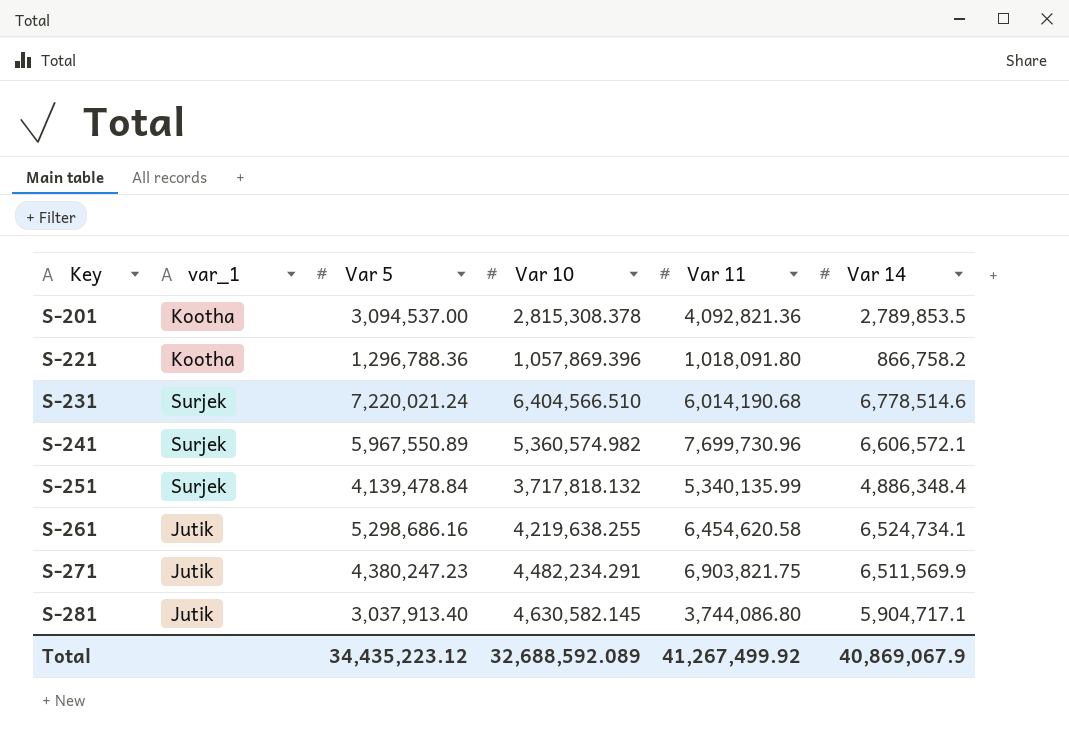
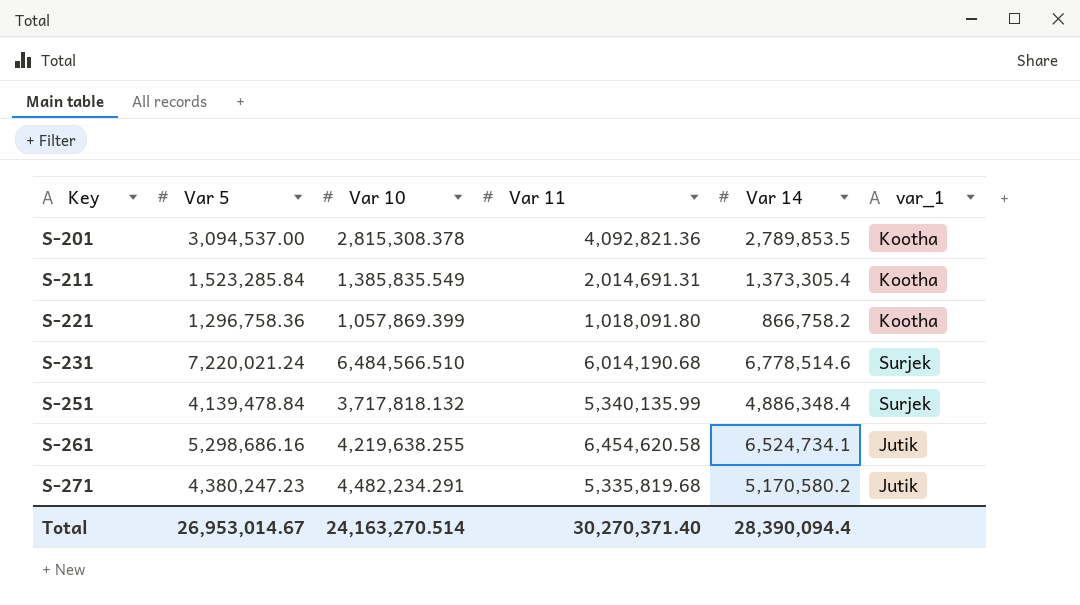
column var_1 | position: 2 -> 6
row S-241: Surjek | 5,967,550.89 | 5,360,574.982 | 7,699,730.96 | 6,606,572.1 -> none
row S-281: Jutik | 3,037,913.40 | 4,630,582.145 | 3,744,086.80 | 5,904,717.1 -> none
row S-211: none -> 1,523,285.84 | 1,385,835.549 | 2,014,691.31 | 1,373,305.4 | Kootha
S-221 | Var 5: 1,296,788.36 -> 1,296,758.36
S-221 | Var 10: 1,057,869.396 -> 1,057,869.399
S-231 | Var 10: 6,404,566.510 -> 6,484,566.510
S-271 | Var 11: 6,903,821.75 -> 5,335,819.68
S-271 | Var 14: 6,511,569.9 -> 5,170,580.2
Total | Var 5: 34,435,223.12 -> 26,953,014.67
Total | Var 10: 32,688,592.089 -> 24,163,270.514
Total | Var 11: 41,267,499.92 -> 30,270,371.40
Total | Var 14: 40,869,067.9 -> 28,390,094.4

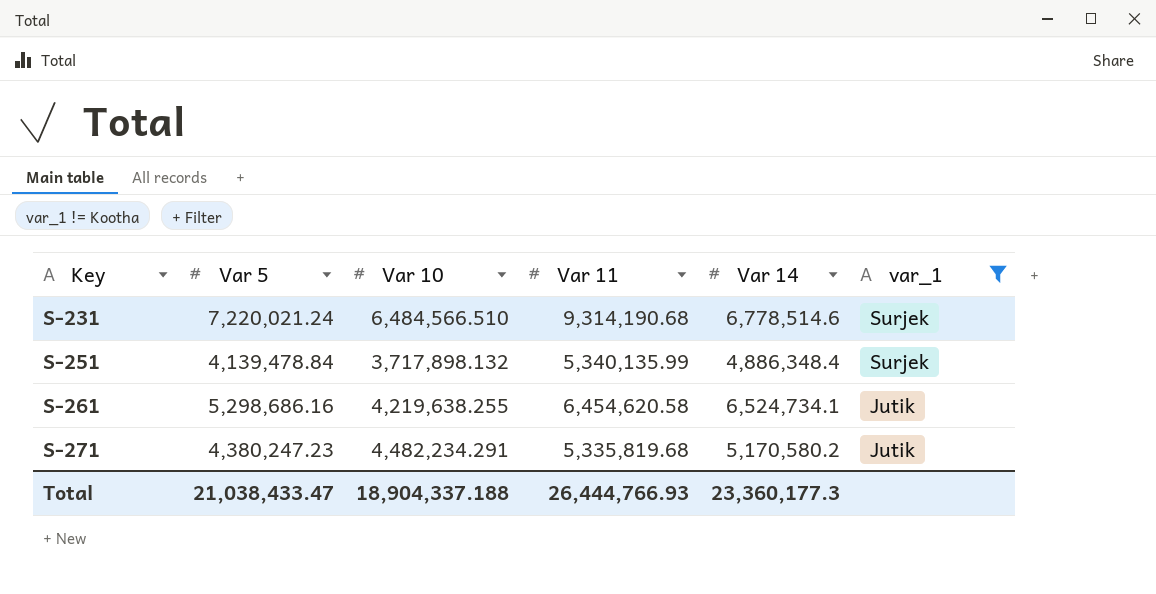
filter: none -> var_1 != Kootha
S-231 | Var 11: 6,014,190.68 -> 9,314,190.68
S-251 | Var 10: 3,717,818.132 -> 3,717,898.132
Total | Var 5: 26,953,014.67 -> 21,038,433.47
Total | Var 10: 24,163,270.514 -> 18,904,337.188
Total | Var 11: 30,270,371.40 -> 26,444,766.93
Total | Var 14: 28,390,094.4 -> 23,360,177.3

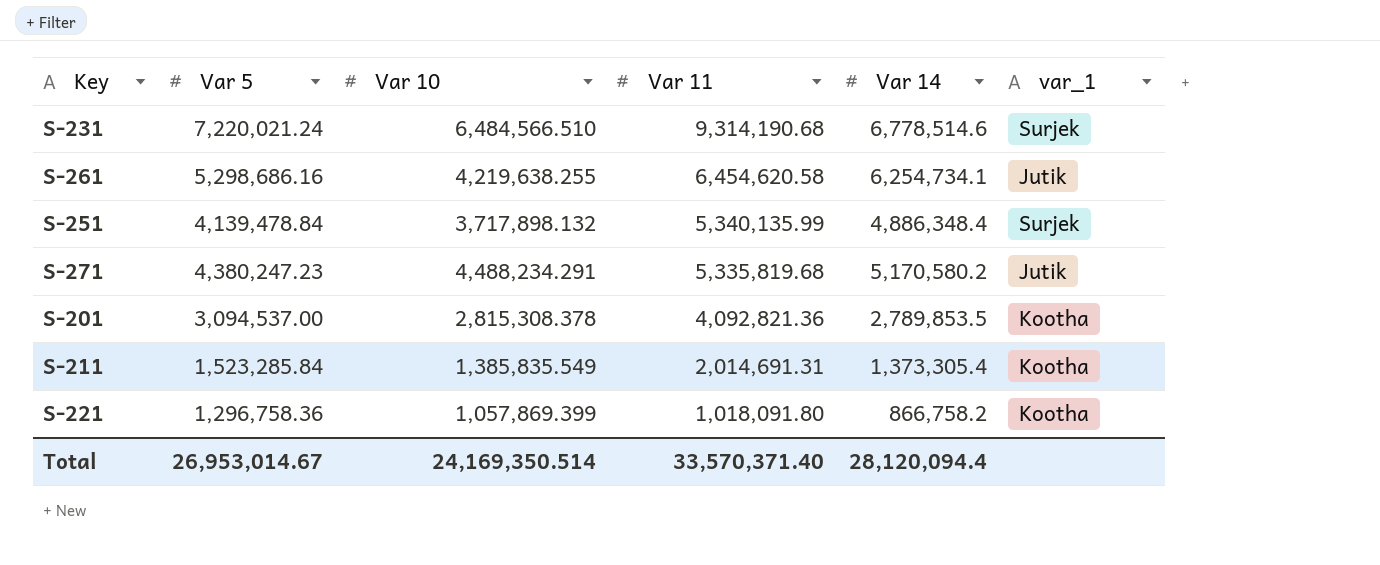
filter: var_1 != Kootha -> none
row order: Key ascending -> Var 11 descending
S-261 | Var 14: 6,524,734.1 -> 6,254,734.1
S-271 | Var 10: 4,482,234.291 -> 4,488,234.291
Total | Var 5: 21,038,433.47 -> 26,953,014.67
Total | Var 10: 18,904,337.188 -> 24,169,350.514
Total | Var 11: 26,444,766.93 -> 33,570,371.40
Total | Var 14: 23,360,177.3 -> 28,120,094.4

